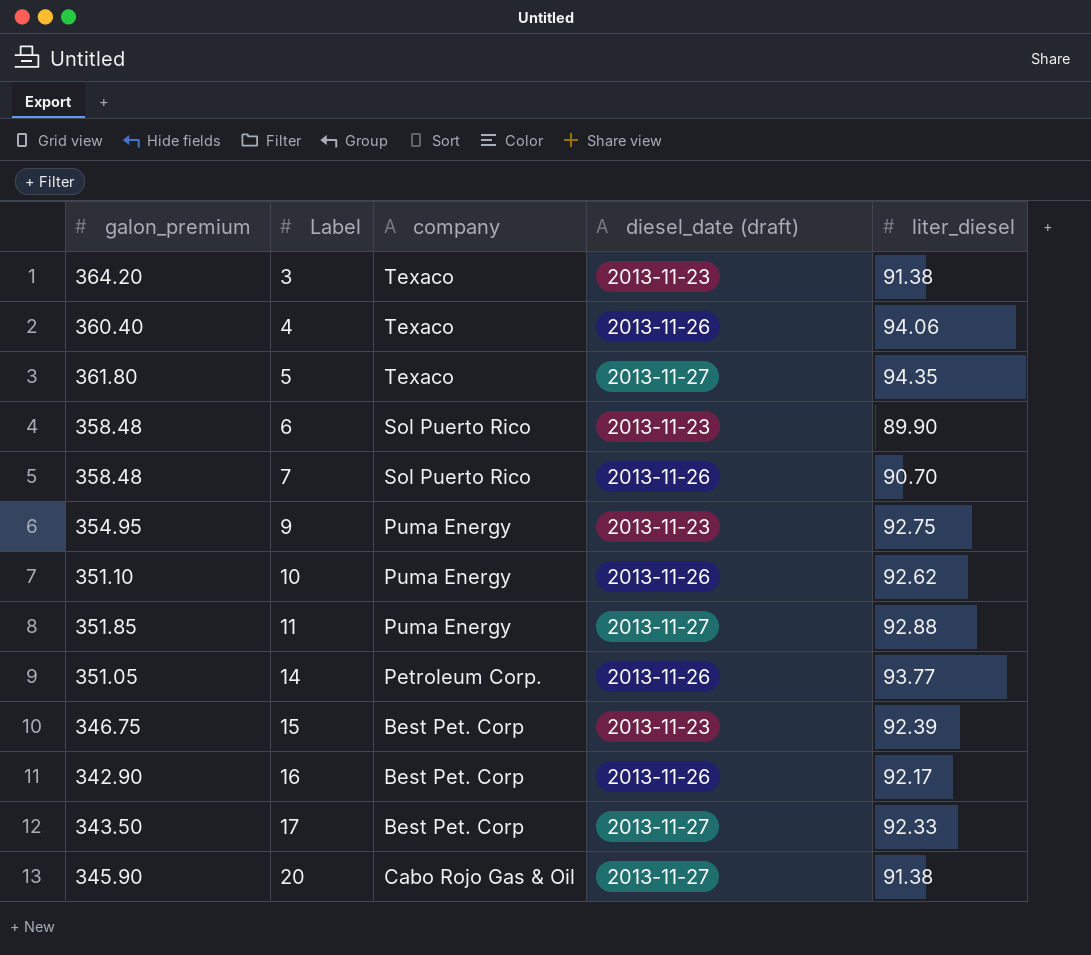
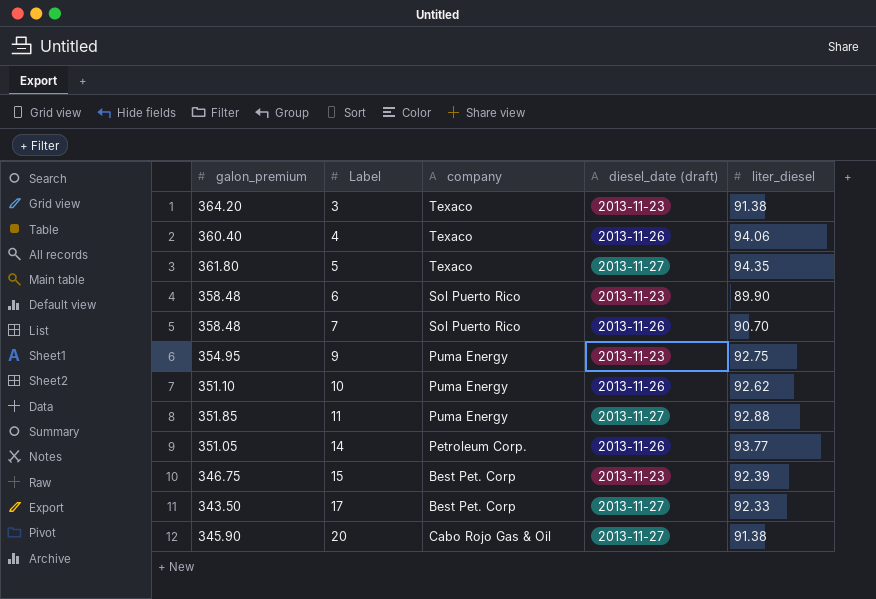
row 16: 342.90 | Best Pet. Corp | 2013-11-26 | 92.17 -> none

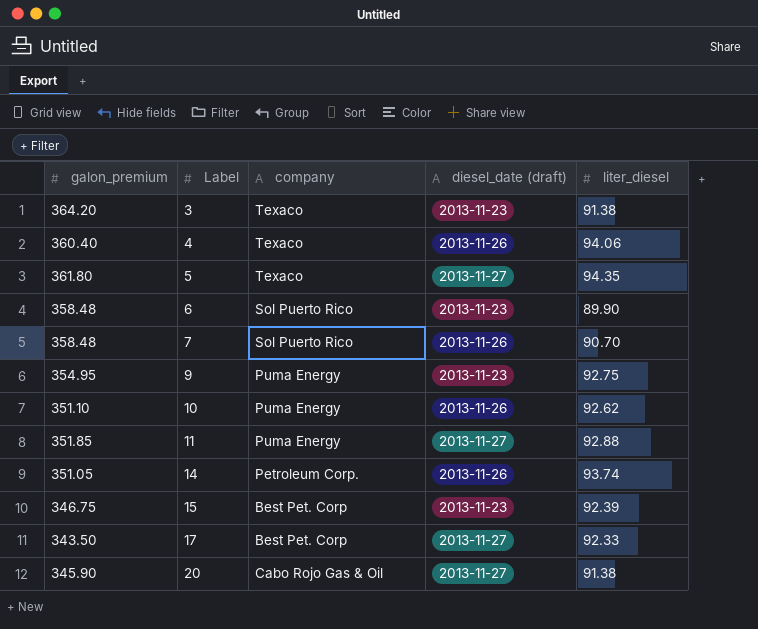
14 | liter_diesel: 93.77 -> 93.74

